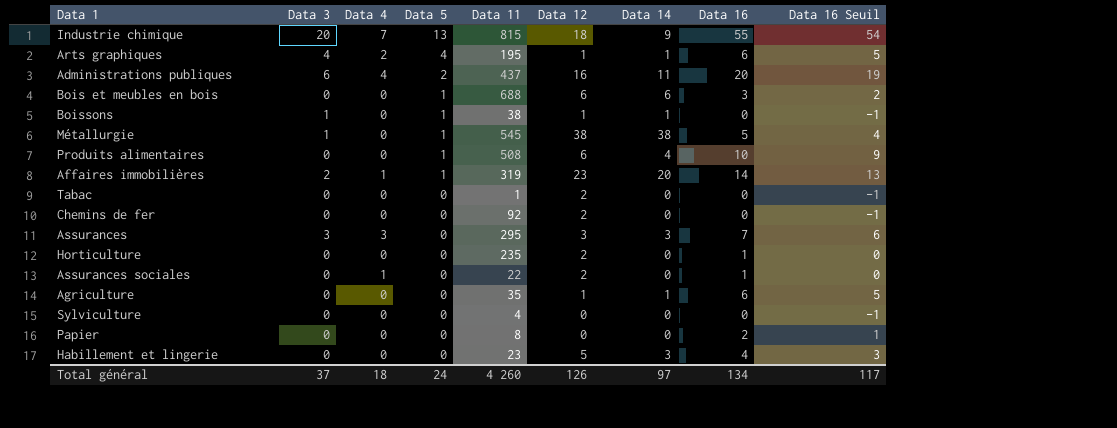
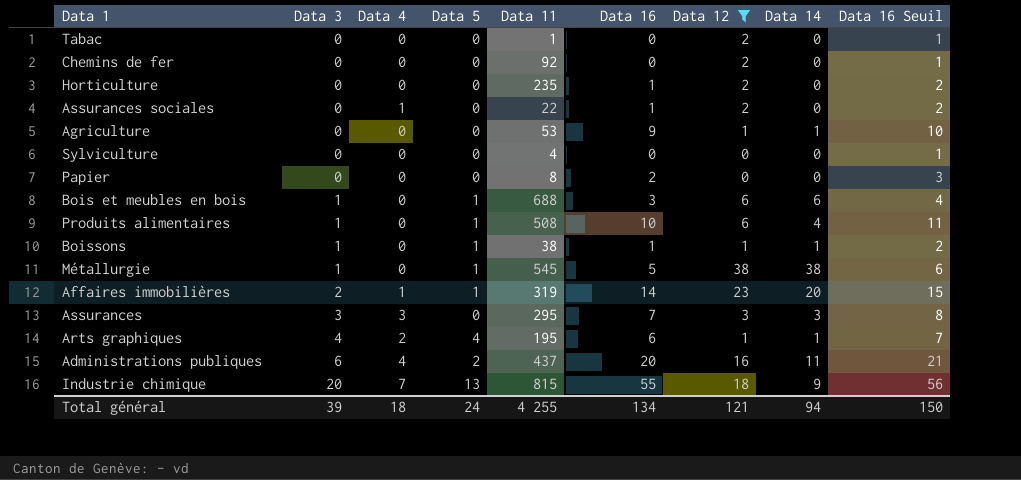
filter: none -> Data 12 != 5
row order: Data 5 descending -> Data 3 ascending
column Data 16 | position: 8 -> 6
column Data 16 Seuil | formula: [Data 16] - 1 -> [Data 16] + 1
Agriculture | Data 11: 35 -> 53
Agriculture | Data 16: 6 -> 9
Bois et meubles en bois | Data 3: 0 -> 1
Produits alimentaires | Data 3: 0 -> 1
Boissons | Data 16: 0 -> 1
Total général | Data 3: 37 -> 39
Total général | Data 11: 4 260 -> 4 255
Total général | Data 12: 126 -> 121
Total général | Data 14: 97 -> 94
Total général | Data 16 Seuil: 117 -> 150

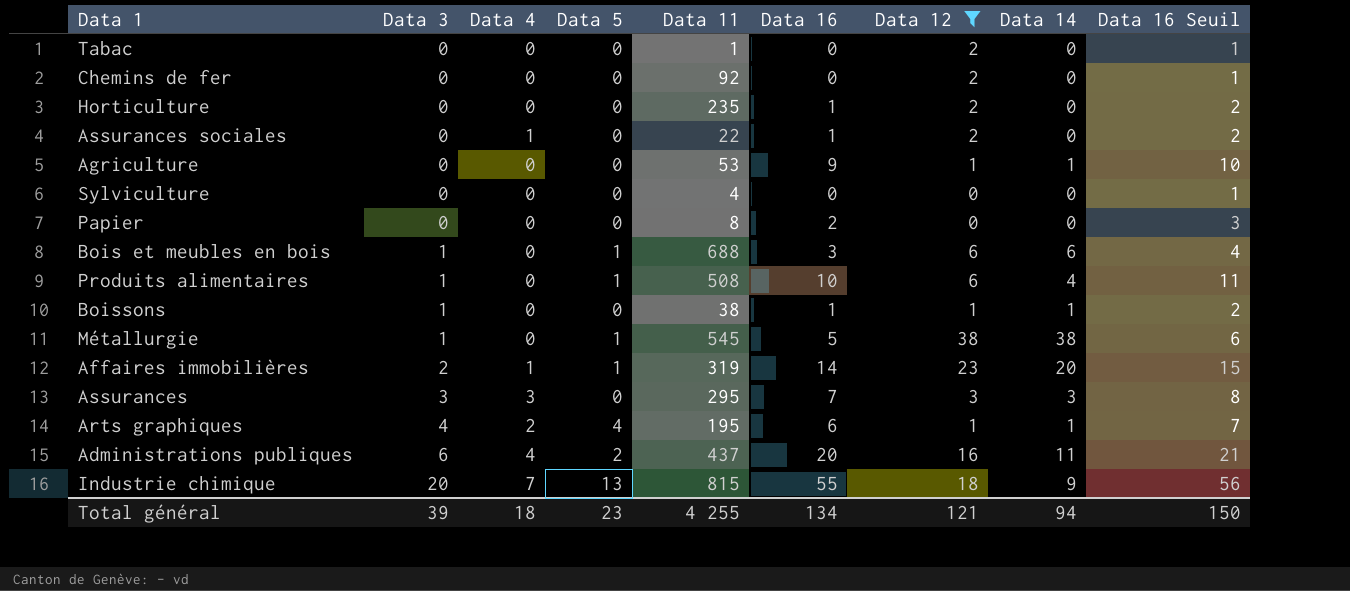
Boissons | Data 5: 1 -> 0
Total général | Data 5: 24 -> 23

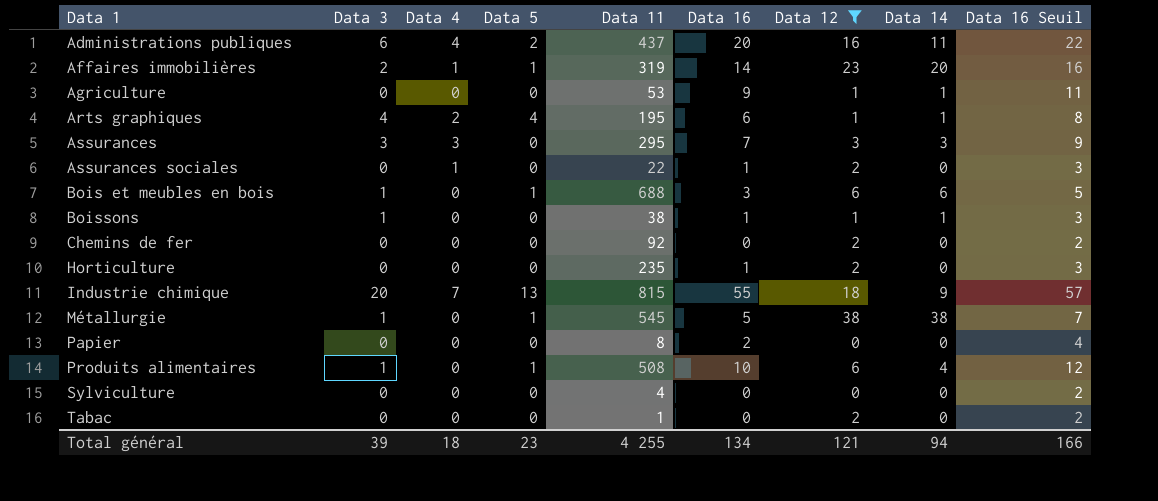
row order: Data 3 ascending -> Data 1 ascending
column Data 16 Seuil | formula: [Data 16] + 1 -> [Data 16] + 2
Total général | Data 16 Seuil: 150 -> 166

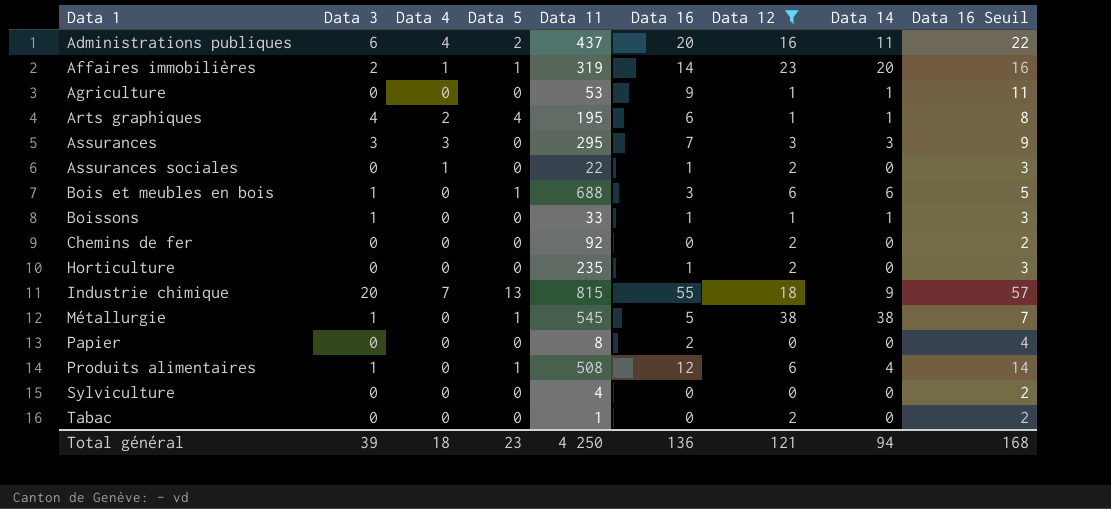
Boissons | Data 11: 38 -> 33
Produits alimentaires | Data 16: 10 -> 12
Produits alimentaires | Data 16 Seuil: 12 -> 14
Total général | Data 11: 4 255 -> 4 250
Total général | Data 16: 134 -> 136
Total général | Data 16 Seuil: 166 -> 168

